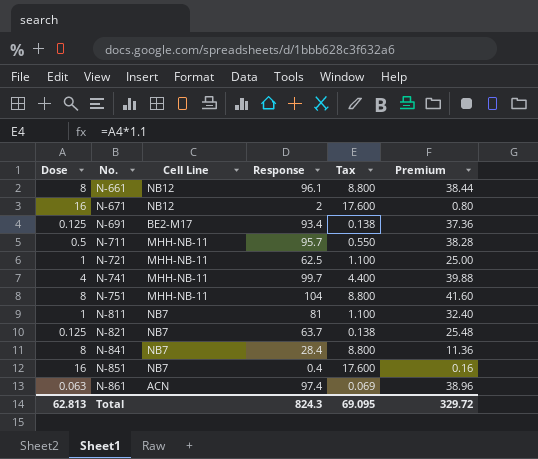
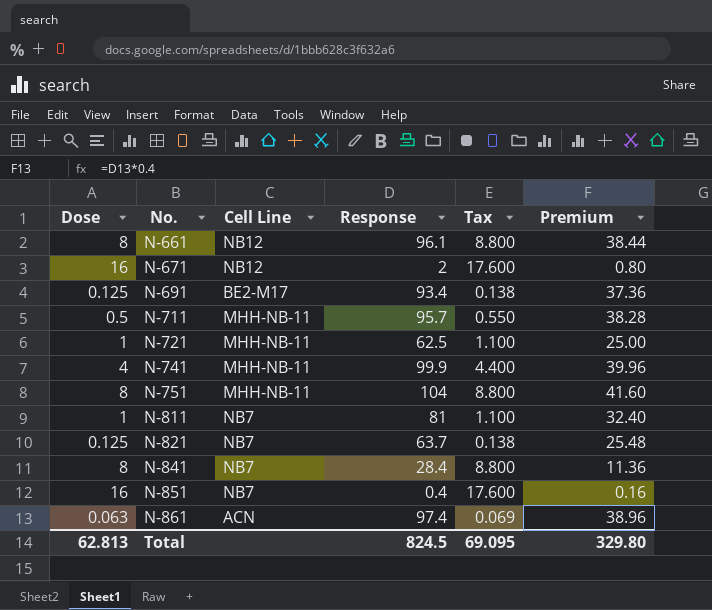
N-741 | Response: 99.7 -> 99.9
N-741 | Premium: 39.88 -> 39.96
Total | Response: 824.3 -> 824.5
Total | Premium: 329.72 -> 329.80

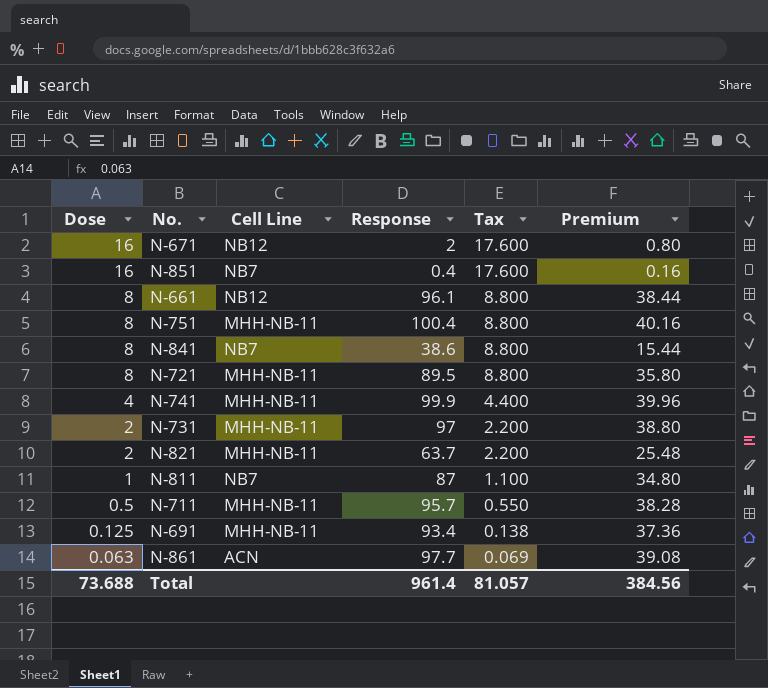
row order: No. ascending -> Dose descending
N-751 | Response: 104 -> 100.4
N-751 | Premium: 41.60 -> 40.16
N-841 | Response: 28.4 -> 38.6
N-841 | Premium: 11.36 -> 15.44
N-721 | Dose: 1 -> 8
N-721 | Response: 62.5 -> 89.5
N-721 | Tax: 1.100 -> 8.800
N-721 | Premium: 25.00 -> 35.80
row N-731: none -> 2 | MHH-NB-11 | 97 | 2.200 | 38.80
N-821 | Dose: 0.125 -> 2
N-821 | Cell Line: NB7 -> MHH-NB-11
N-821 | Tax: 0.138 -> 2.200
N-811 | Response: 81 -> 87
N-811 | Premium: 32.40 -> 34.80
N-691 | Cell Line: BE2-M17 -> MHH-NB-11
N-861 | Response: 97.4 -> 97.7
N-861 | Premium: 38.96 -> 39.08
Total | Dose: 62.813 -> 73.688
Total | Response: 824.5 -> 961.4
Total | Tax: 69.095 -> 81.057
Total | Premium: 329.80 -> 384.56

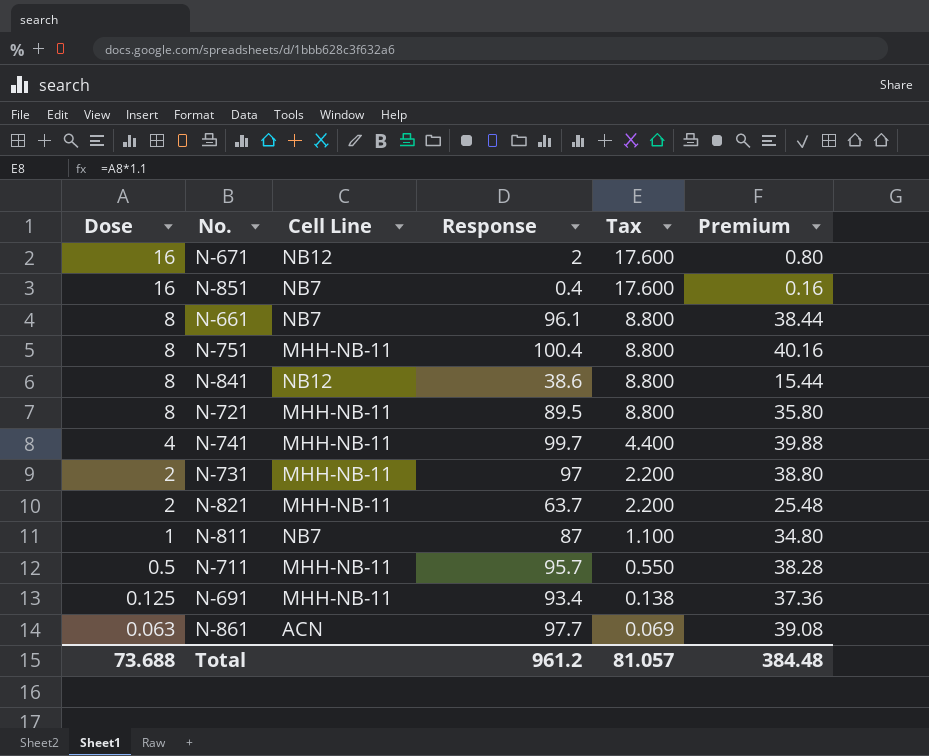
N-661 | Cell Line: NB12 -> NB7
N-841 | Cell Line: NB7 -> NB12
N-741 | Response: 99.9 -> 99.7
N-741 | Premium: 39.96 -> 39.88
Total | Response: 961.4 -> 961.2
Total | Premium: 384.56 -> 384.48

